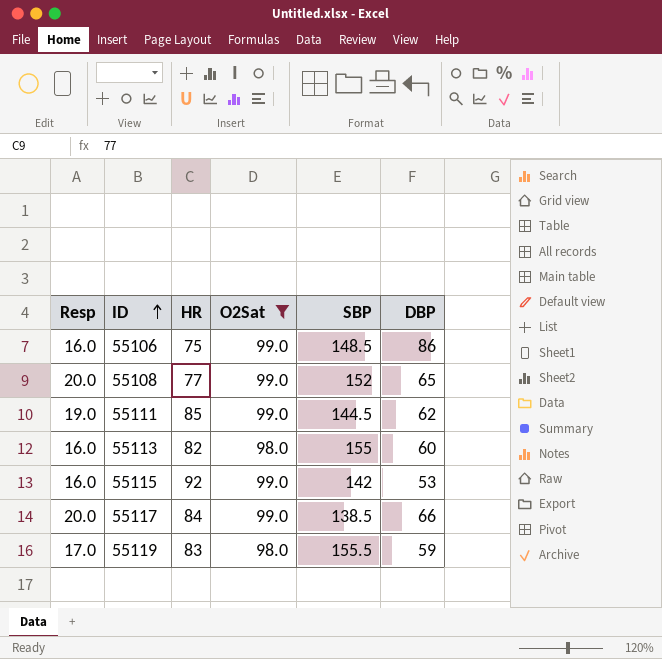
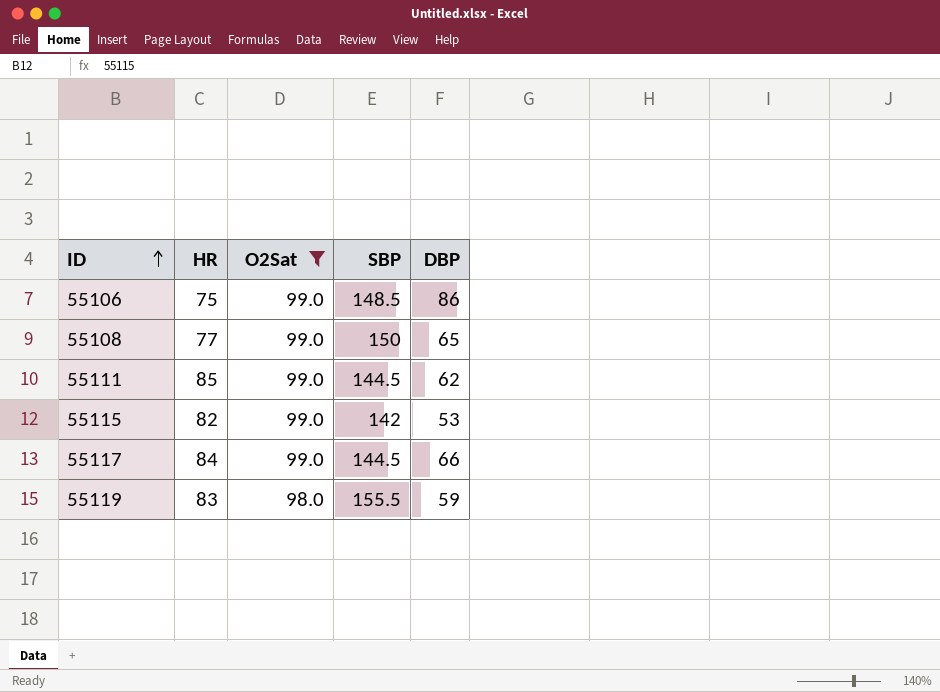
column Resp | position: 1 -> none
row 55113: 16.0 | 82 | 98.0 | 155 | 60 -> none
55108 | SBP: 152 -> 150
55115 | HR: 92 -> 82
55117 | SBP: 138.5 -> 144.5

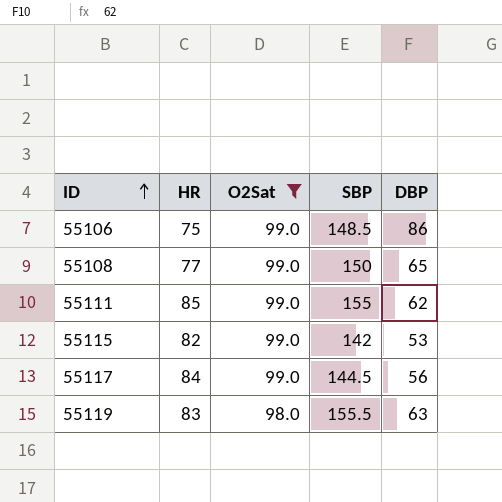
55111 | SBP: 144.5 -> 155
55117 | DBP: 66 -> 56
55119 | DBP: 59 -> 63

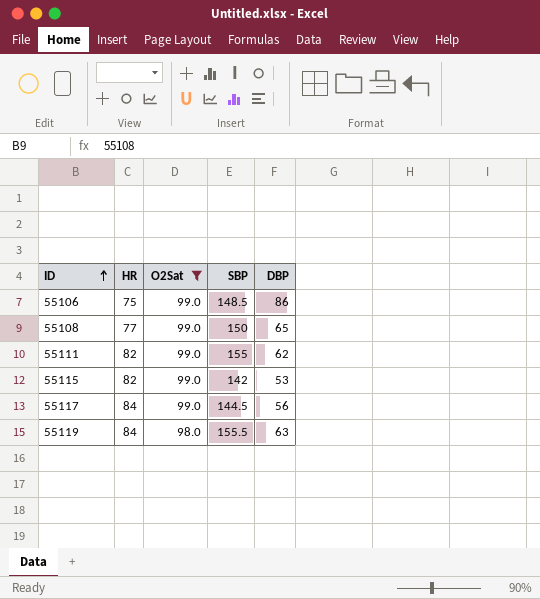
55111 | HR: 85 -> 82
55119 | HR: 83 -> 84

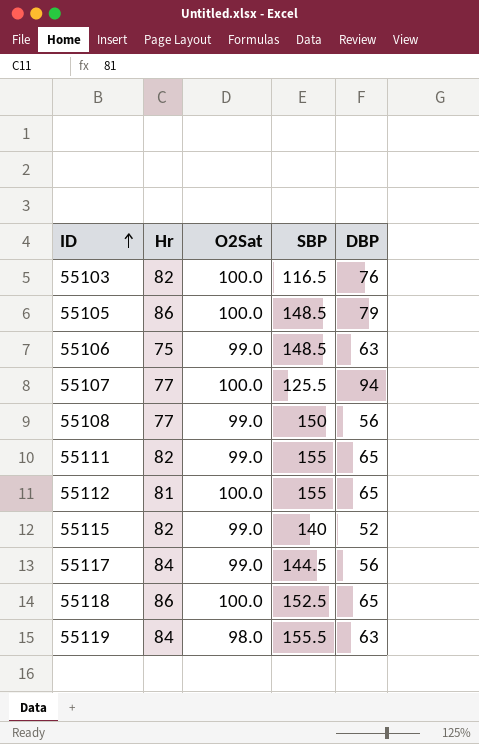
filter: O2Sat != 100.0 -> none
column name: HR -> Hr
55106 | DBP: 86 -> 63
55108 | DBP: 65 -> 56
55111 | DBP: 62 -> 65
55115 | SBP: 142 -> 140
55115 | DBP: 53 -> 52

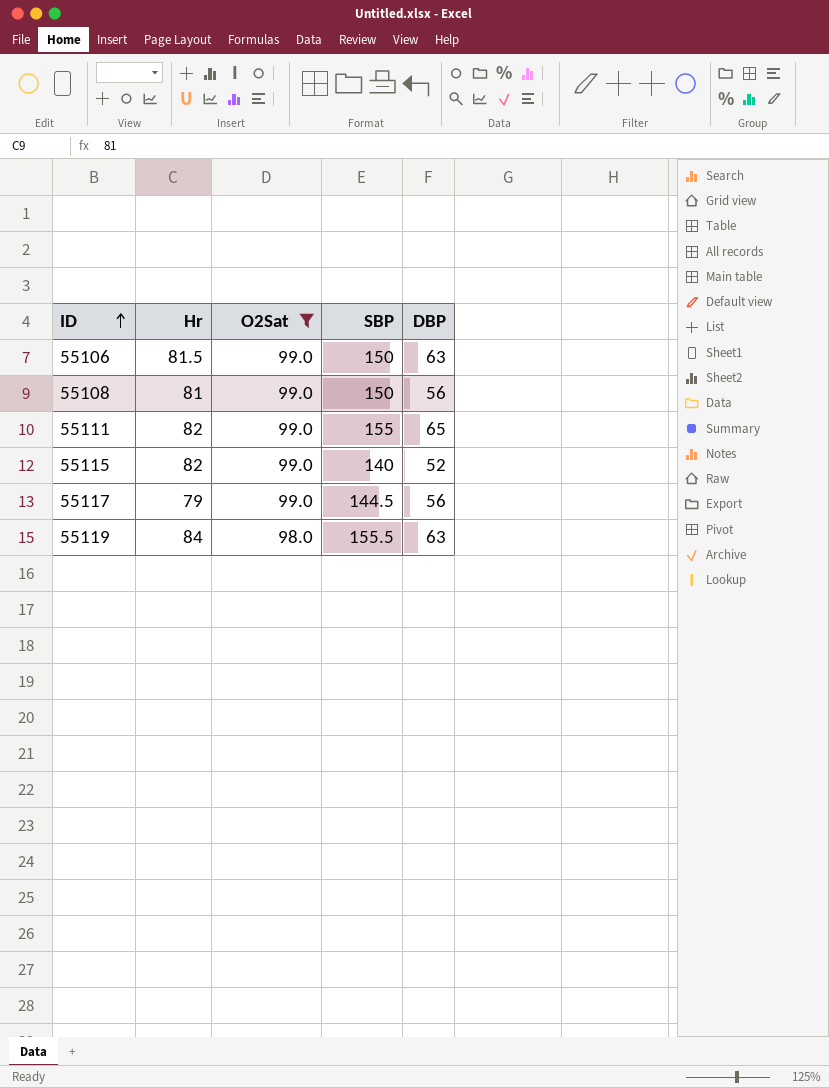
filter: none -> O2Sat != 100.0
55106 | Hr: 75 -> 81.5
55106 | SBP: 148.5 -> 150
55108 | Hr: 77 -> 81
55117 | Hr: 84 -> 79

